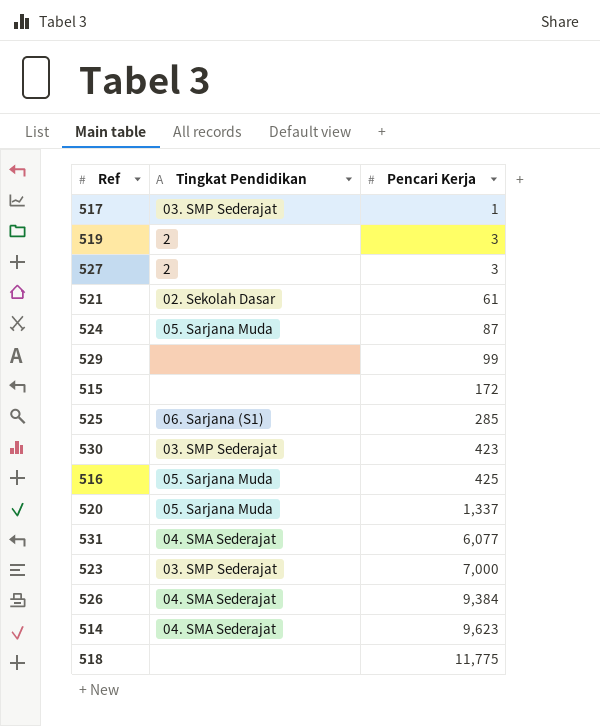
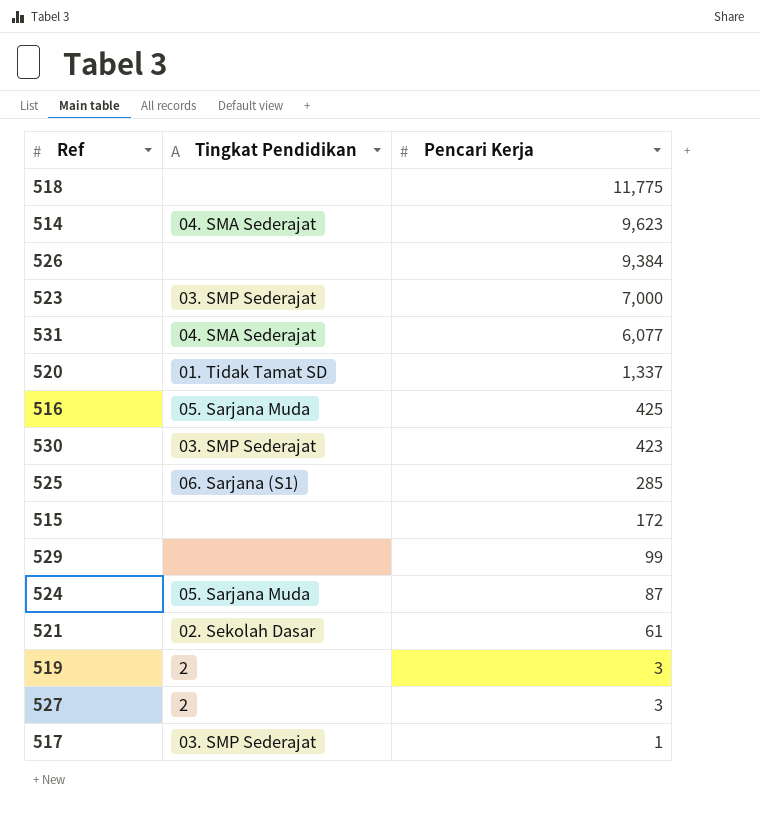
row order: Pencari Kerja ascending -> Pencari Kerja descending
526 | Tingkat Pendidikan: 04. SMA Sederajat -> none
520 | Tingkat Pendidikan: 05. Sarjana Muda -> 01. Tidak Tamat SD

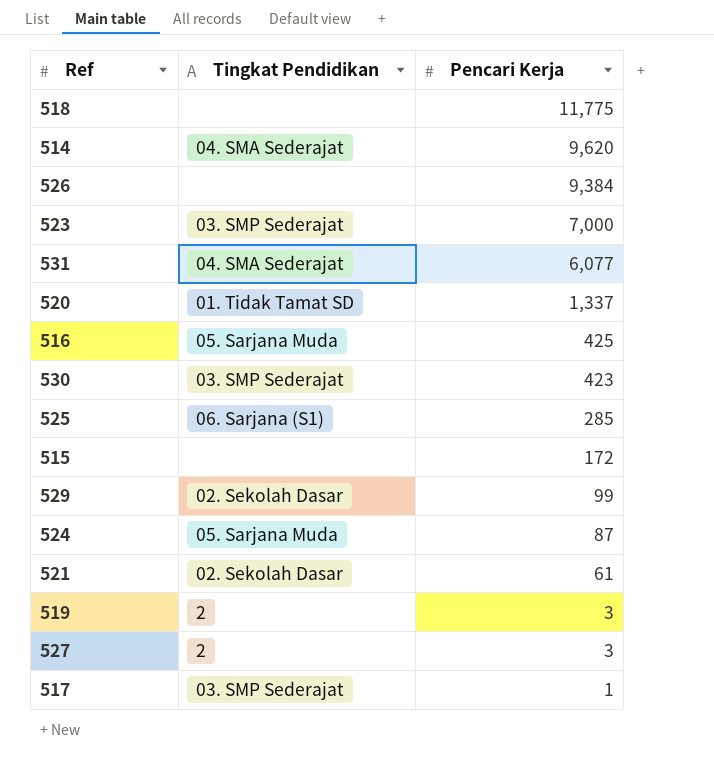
514 | Pencari Kerja: 9,623 -> 9,620
529 | Tingkat Pendidikan: none -> 02. Sekolah Dasar

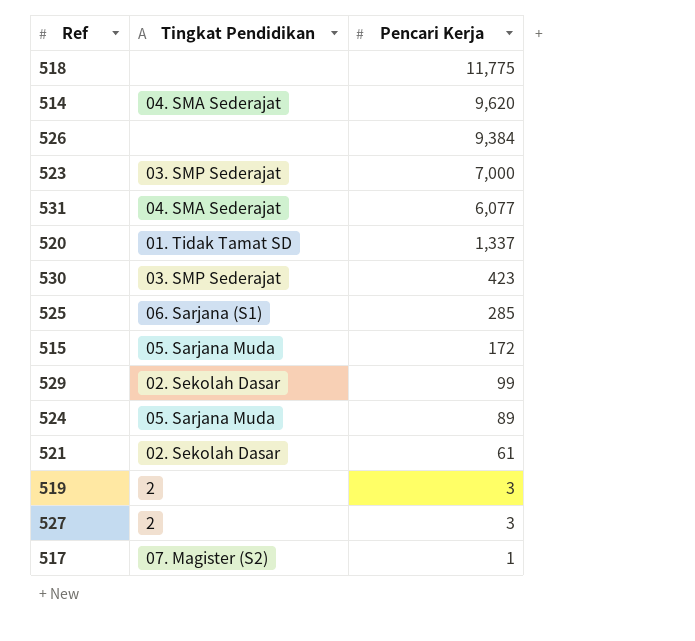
row 516: 05. Sarjana Muda | 425 -> none
515 | Tingkat Pendidikan: none -> 05. Sarjana Muda
524 | Pencari Kerja: 87 -> 89
517 | Tingkat Pendidikan: 03. SMP Sederajat -> 07. Magister (S2)

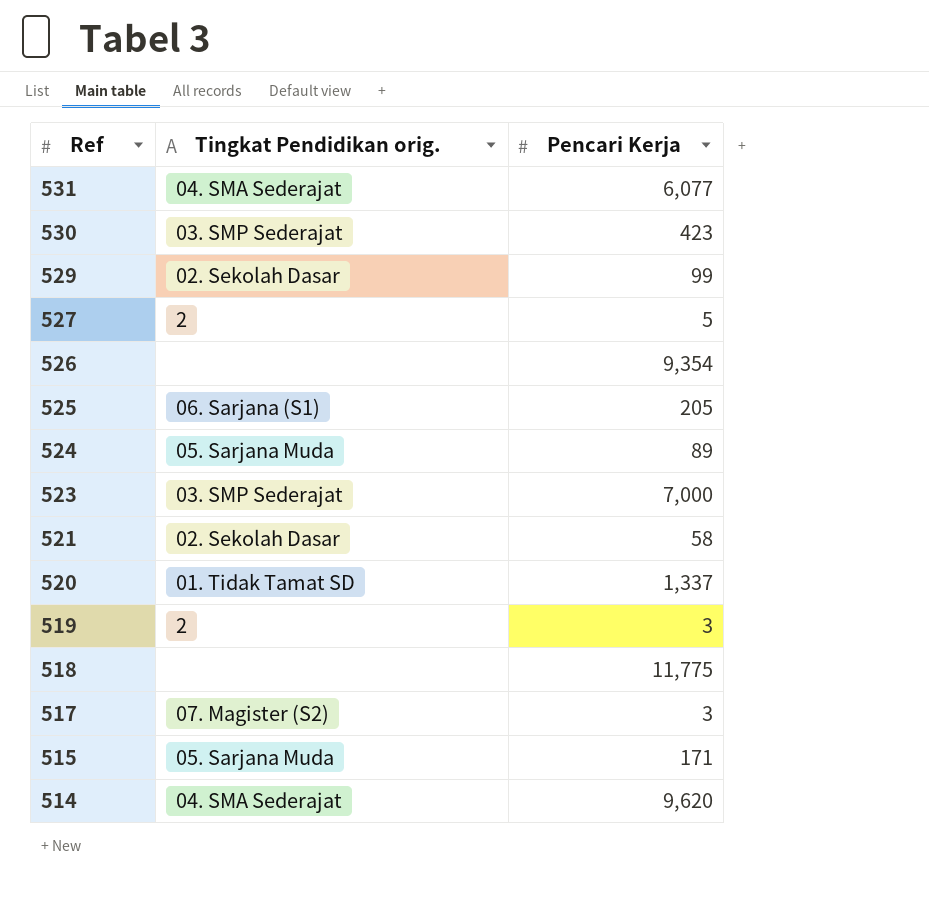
row order: Pencari Kerja descending -> Ref descending
column name: Tingkat Pendidikan -> Tingkat Pendidikan orig.
527 | Pencari Kerja: 3 -> 5
526 | Pencari Kerja: 9,384 -> 9,354
525 | Pencari Kerja: 285 -> 205
521 | Pencari Kerja: 61 -> 58
517 | Pencari Kerja: 1 -> 3
515 | Pencari Kerja: 172 -> 171

